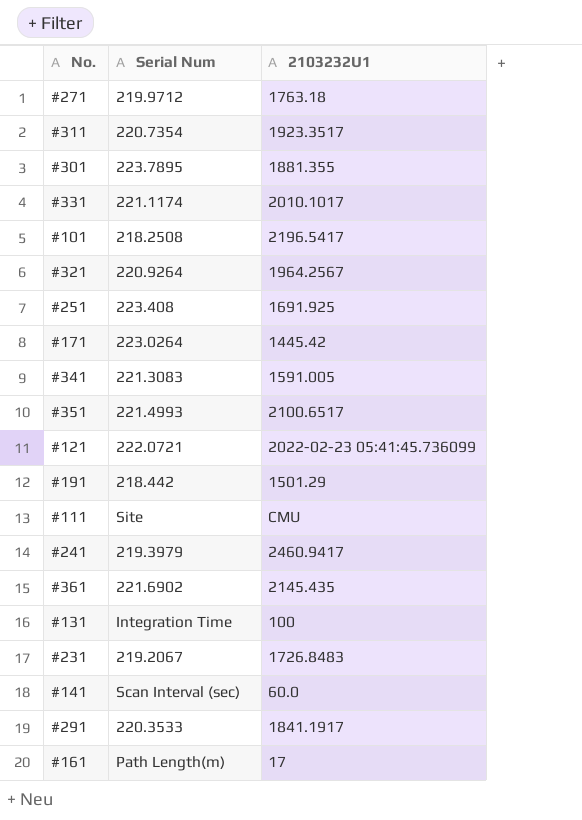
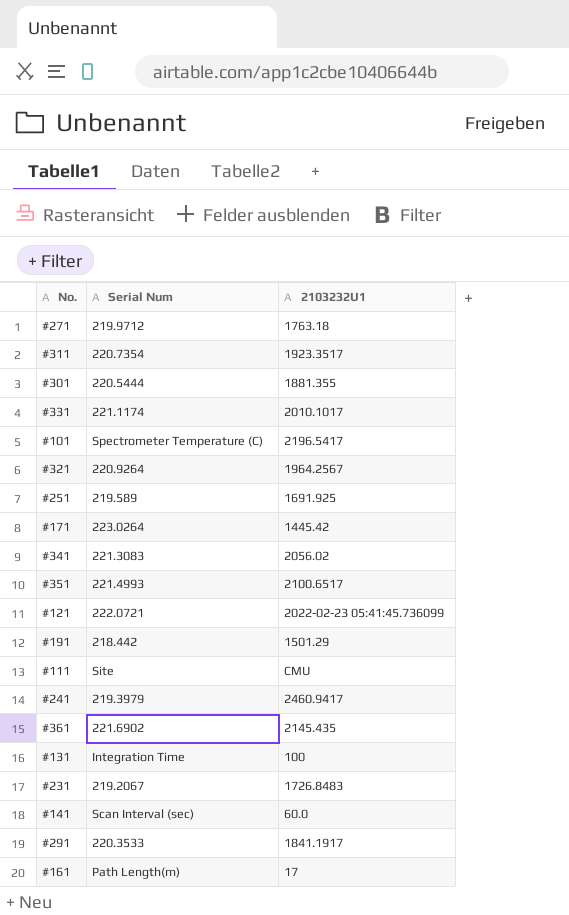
#301 | Serial Num: 223.7895 -> 220.5444
#101 | Serial Num: 218.2508 -> Spectrometer Temperature (C)
#251 | Serial Num: 223.408 -> 219.589
#341 | 2103232U1: 1591.005 -> 2056.02

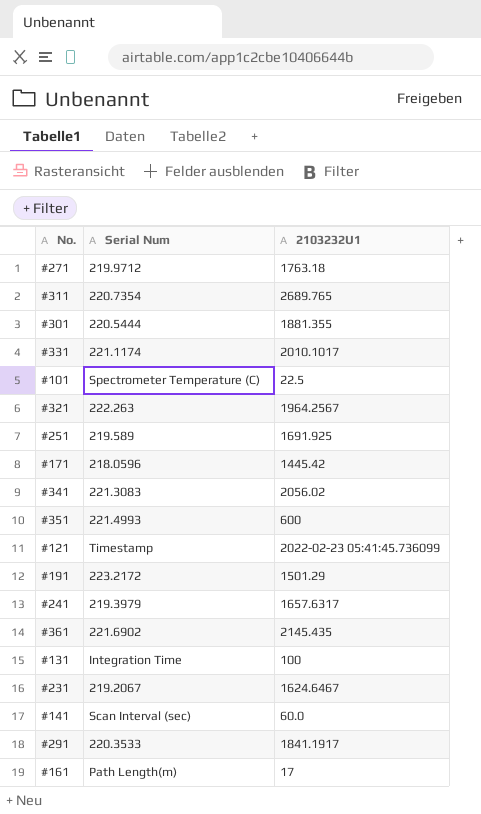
row #111: Site | CMU -> none
#311 | 2103232U1: 1923.3517 -> 2689.765
#101 | 2103232U1: 2196.5417 -> 22.5
#321 | Serial Num: 220.9264 -> 222.263
#171 | Serial Num: 223.0264 -> 218.0596
#351 | 2103232U1: 2100.6517 -> 600
#121 | Serial Num: 222.0721 -> Timestamp
#191 | Serial Num: 218.442 -> 223.2172
#241 | 2103232U1: 2460.9417 -> 1657.6317
#231 | 2103232U1: 1726.8483 -> 1624.6467

